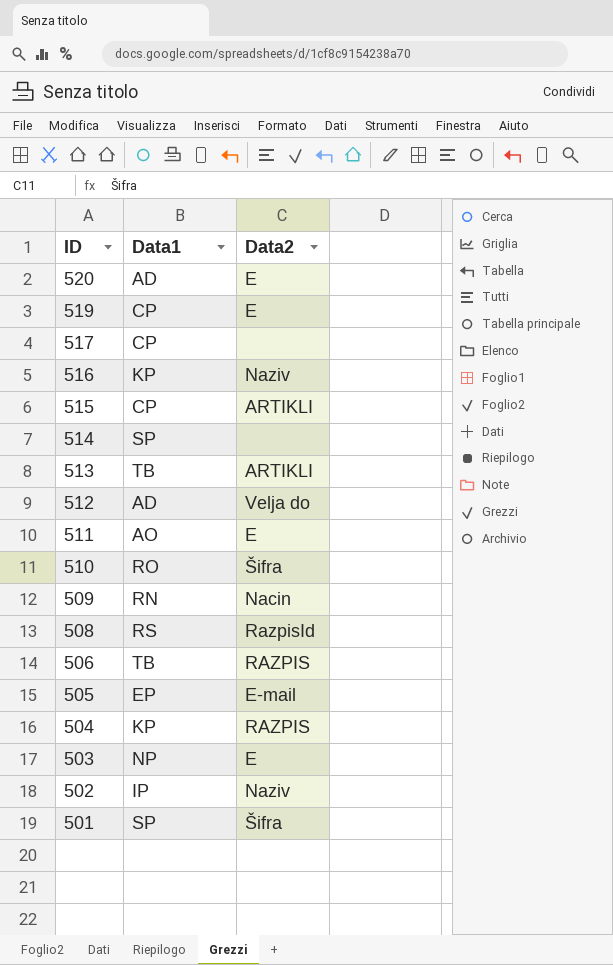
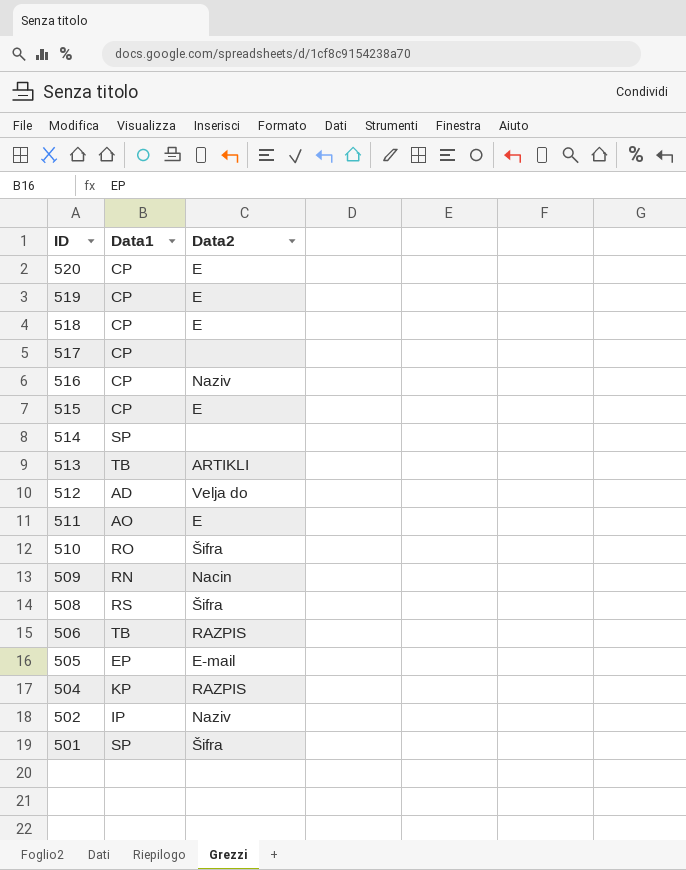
row 503: NP | E -> none
520 | Data1: AD -> CP
row 518: none -> CP | E
516 | Data1: KP -> CP
515 | Data2: ARTIKLI -> E
508 | Data2: RazpisId -> Šifra

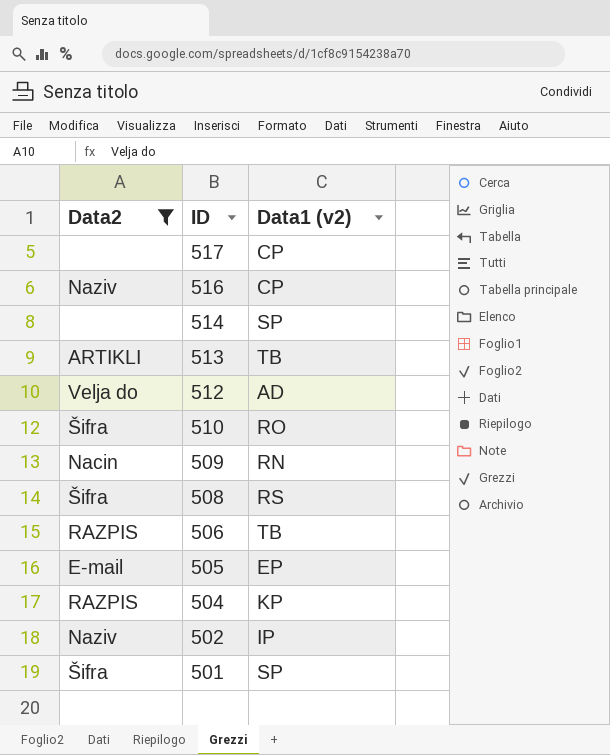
filter: none -> Data2 != E
column Data2 | position: 3 -> 1
column name: Data1 -> Data1 (v2)

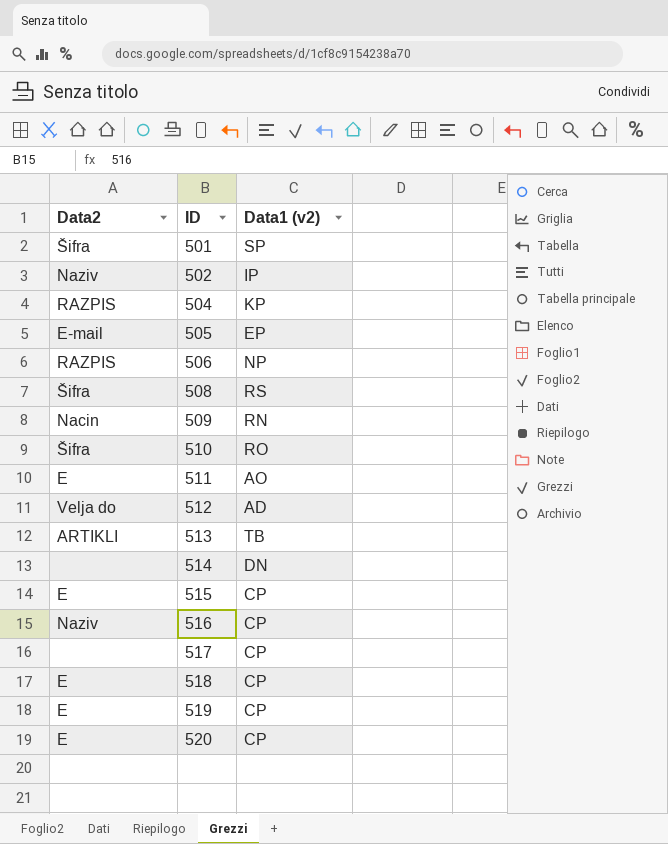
filter: Data2 != E -> none
row order: ID descending -> ID ascending
506 | Data1 (v2): TB -> NP
514 | Data1 (v2): SP -> DN

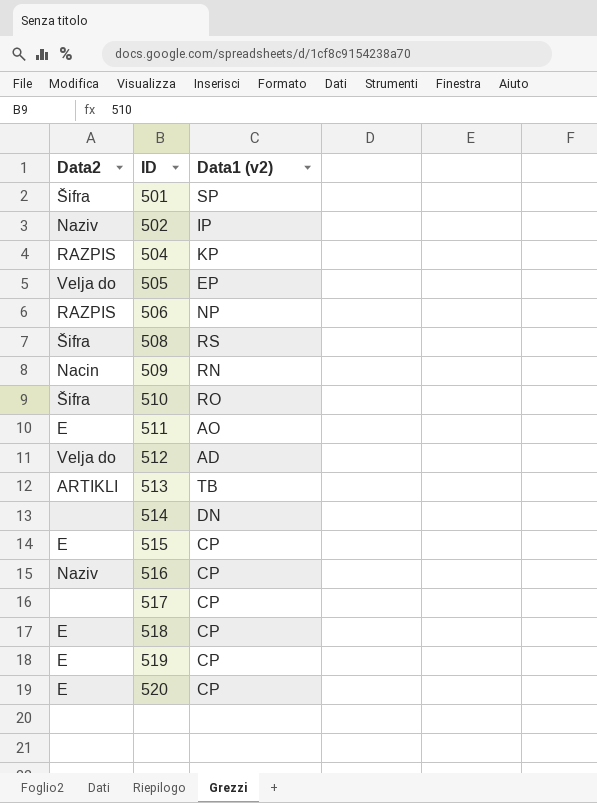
505 | Data2: E-mail -> Velja do

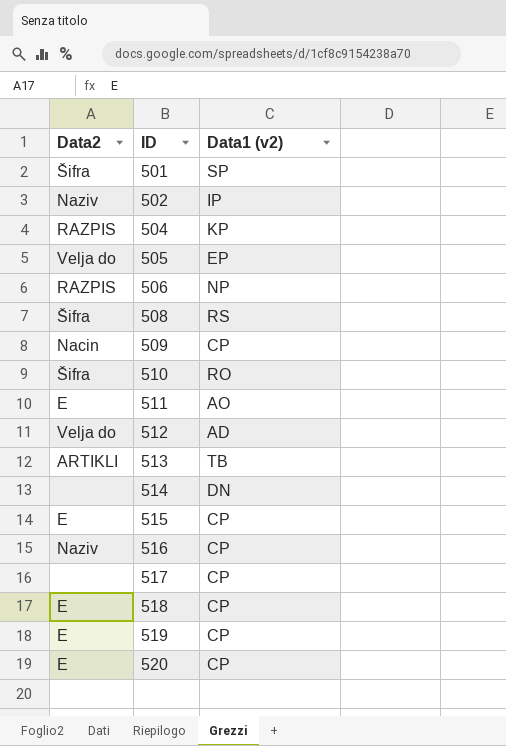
509 | Data1 (v2): RN -> CP

